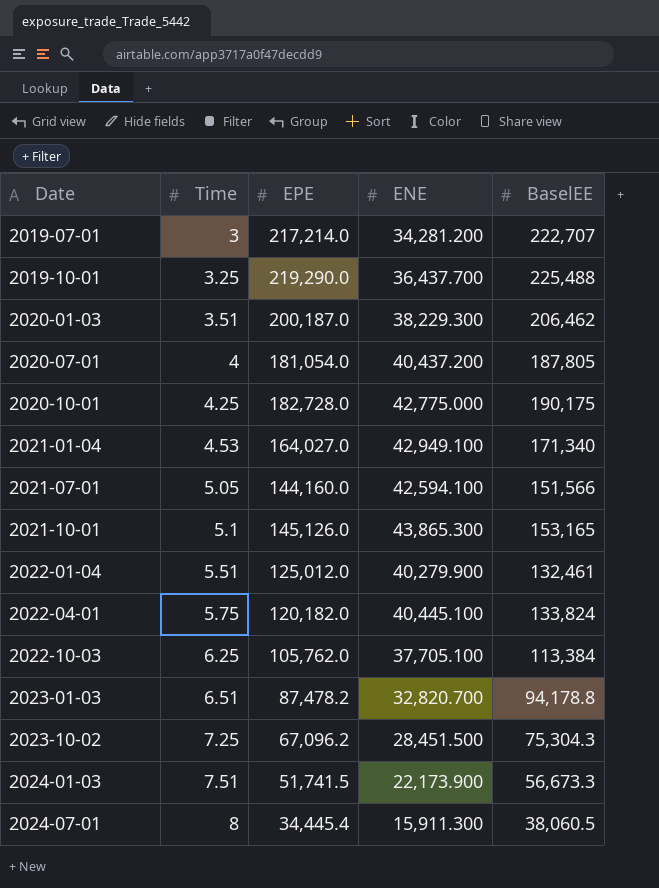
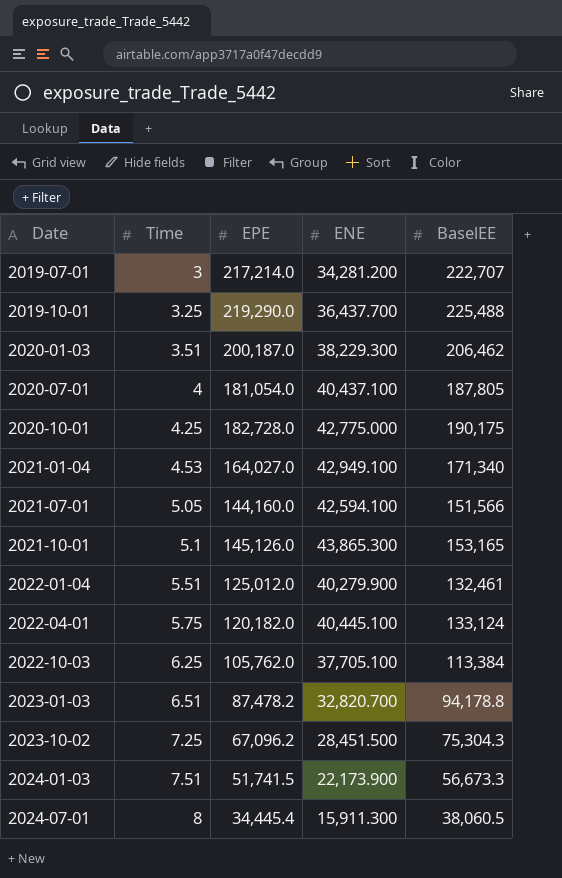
2020-07-01 | ENE: 40,437.200 -> 40,437.100
2022-04-01 | BaselEE: 133,824 -> 133,124

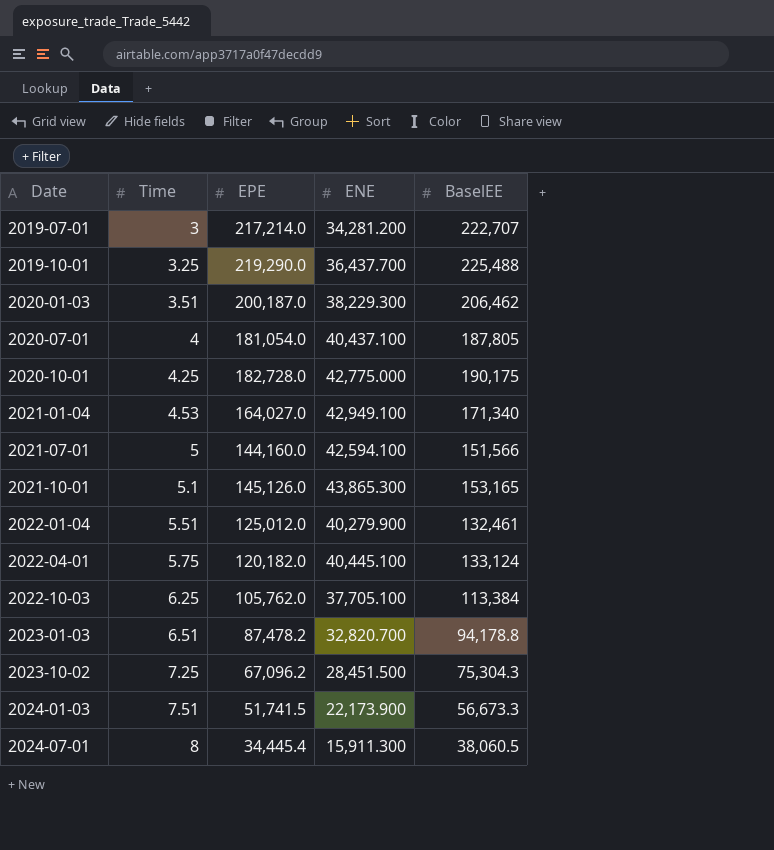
2021-07-01 | Time: 5.05 -> 5

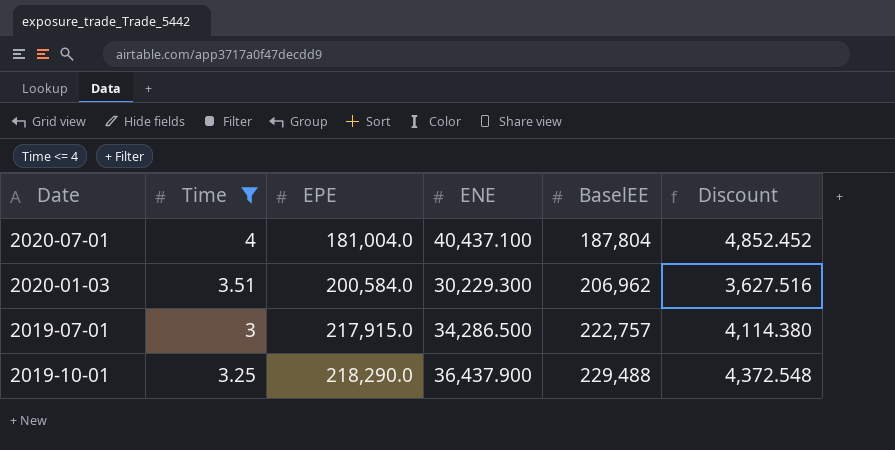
filter: none -> Time <= 4
row order: Date ascending -> EPE ascending
column Discount | formula: none -> [ENE] * 0.12
2020-07-01 | EPE: 181,054.0 -> 181,004.0
2020-07-01 | BaselEE: 187,805 -> 187,804
2020-01-03 | EPE: 200,187.0 -> 200,584.0
2020-01-03 | ENE: 38,229.300 -> 30,229.300
2020-01-03 | BaselEE: 206,462 -> 206,962
2019-07-01 | EPE: 217,214.0 -> 217,915.0
2019-07-01 | ENE: 34,281.200 -> 34,286.500
2019-07-01 | BaselEE: 222,707 -> 222,757
2019-10-01 | EPE: 219,290.0 -> 218,290.0
2019-10-01 | ENE: 36,437.700 -> 36,437.900
2019-10-01 | BaselEE: 225,488 -> 229,488

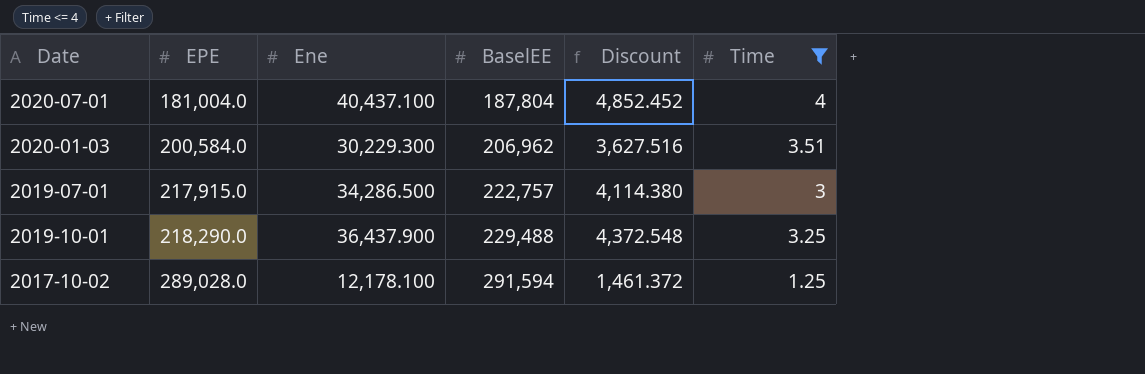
column name: ENE -> Ene
column Time | position: 2 -> 6
row 2017-10-02: none -> 289,028.0 | 12,178.100 | 291,594 | 1,461.372 | 1.25

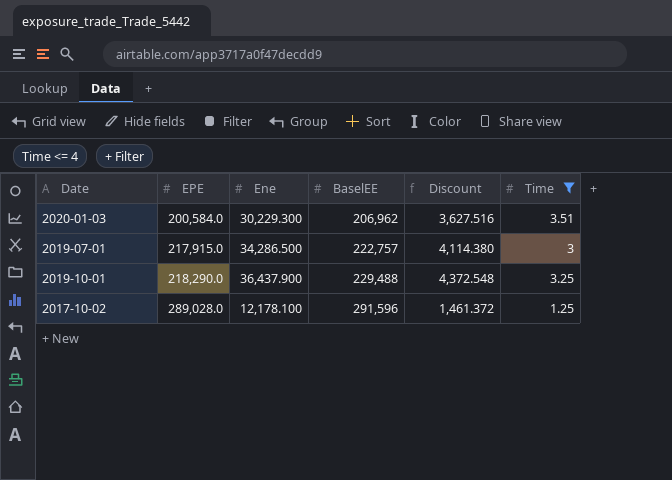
row 2020-07-01: 181,004.0 | 40,437.100 | 187,804 | 4,852.452 | 4 -> none
2017-10-02 | BaselEE: 291,594 -> 291,596

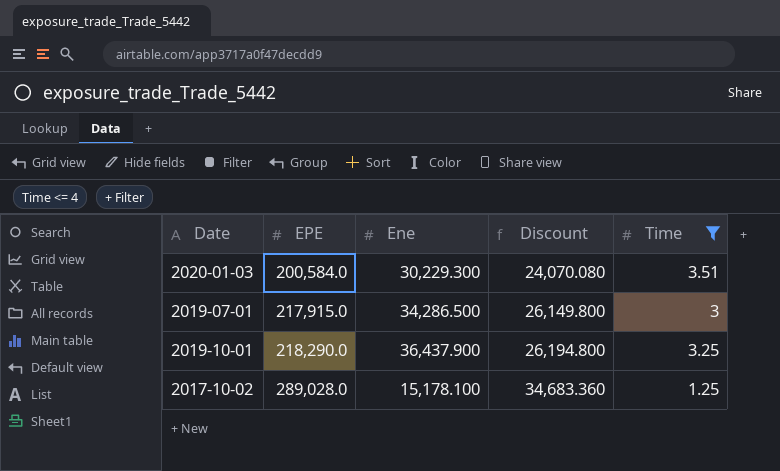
column BaselEE | position: 4 -> none
column Discount | formula: [Ene] * 0.12 -> [EPE] * 0.12
2017-10-02 | Ene: 12,178.100 -> 15,178.100

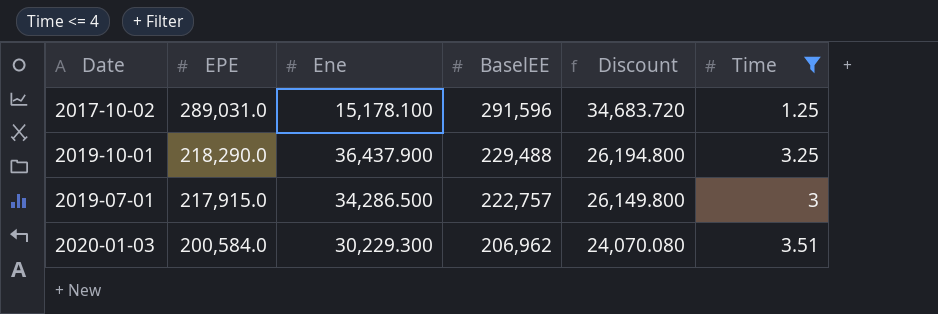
row order: EPE ascending -> EPE descending
column BaselEE | position: none -> 4
2017-10-02 | EPE: 289,028.0 -> 289,031.0
2017-10-02 | Discount: 34,683.360 -> 34,683.720

